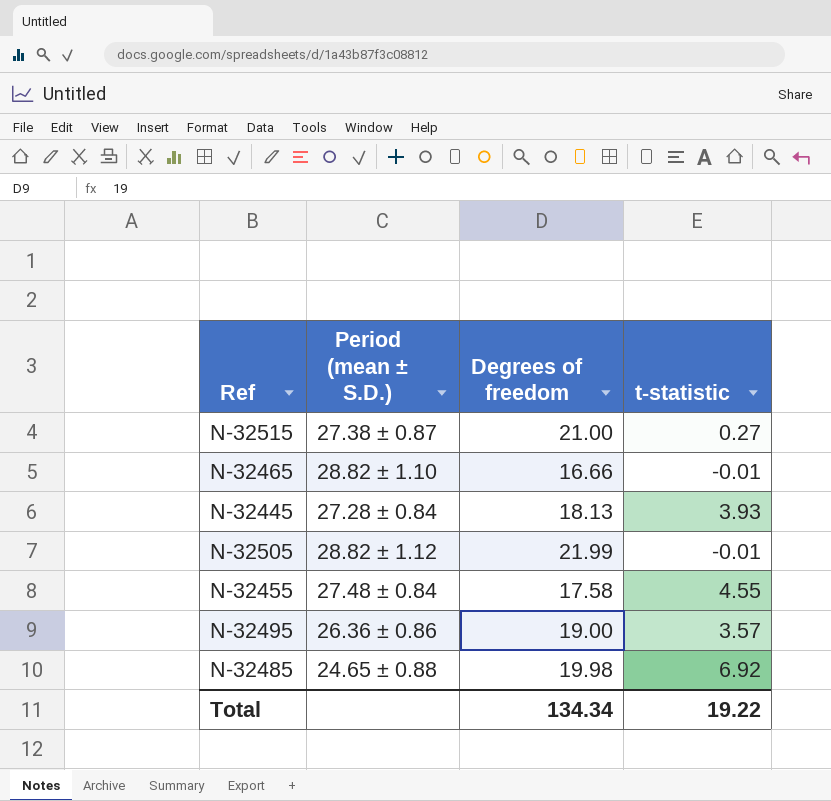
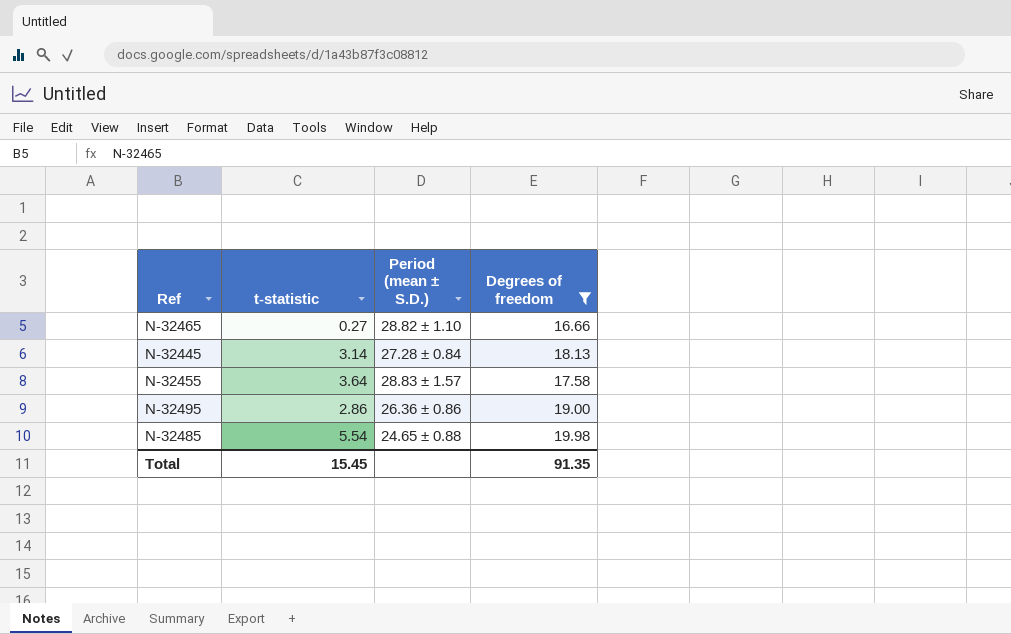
filter: none -> Degrees of freedom <= 19.98
column t-statistic | position: 4 -> 2
N-32465 | t-statistic: -0.01 -> 0.27
N-32445 | t-statistic: 3.93 -> 3.14
N-32455 | t-statistic: 4.55 -> 3.64
N-32455 | Period (mean ± S.D.): 27.48 ± 0.84 -> 28.83 ± 1.57
N-32495 | t-statistic: 3.57 -> 2.86
N-32485 | t-statistic: 6.92 -> 5.54
Total | t-statistic: 19.22 -> 15.45
Total | Degrees of freedom: 134.34 -> 91.35

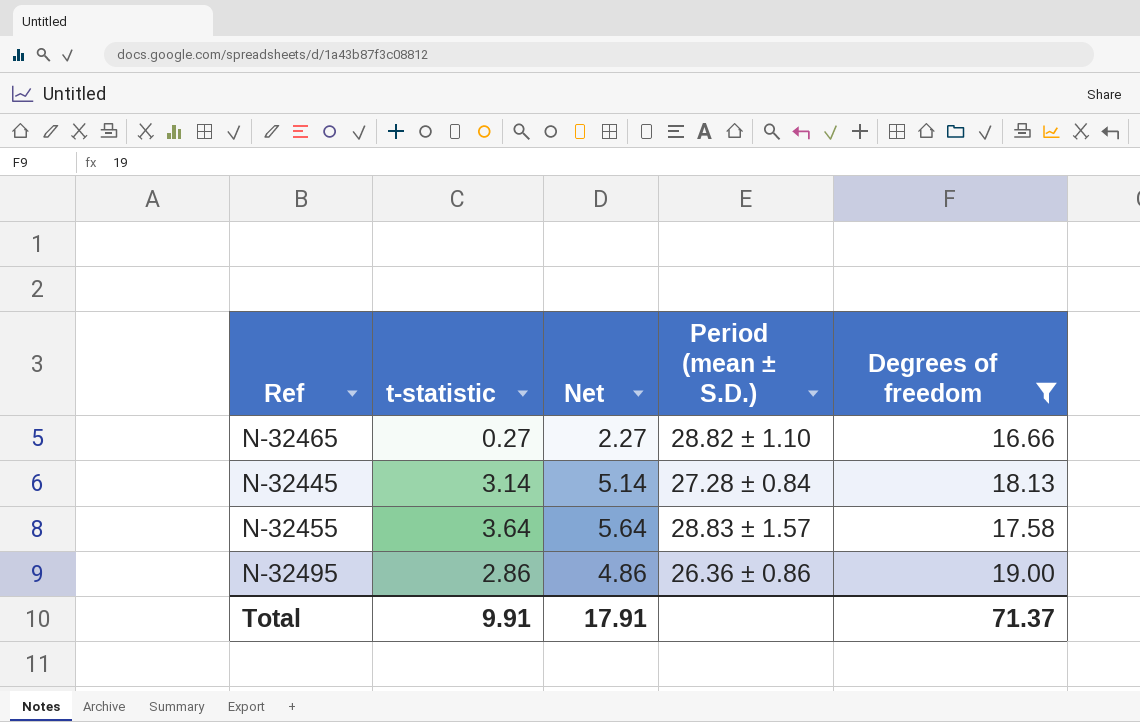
column Net | formula: none -> [t-statistic] + 2
row N-32485: 5.54 | 24.65 ± 0.88 | 19.98 -> none
Total | t-statistic: 15.45 -> 9.91
Total | Degrees of freedom: 91.35 -> 71.37

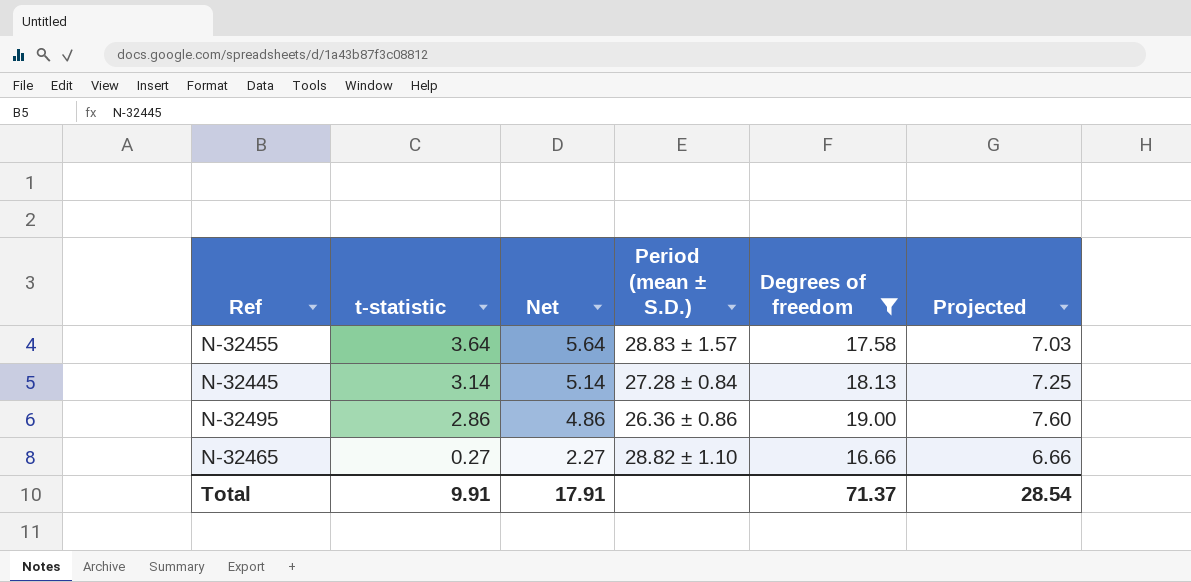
row order: none -> t-statistic descending
column Projected | formula: none -> [Degrees of freedom] * 0.4

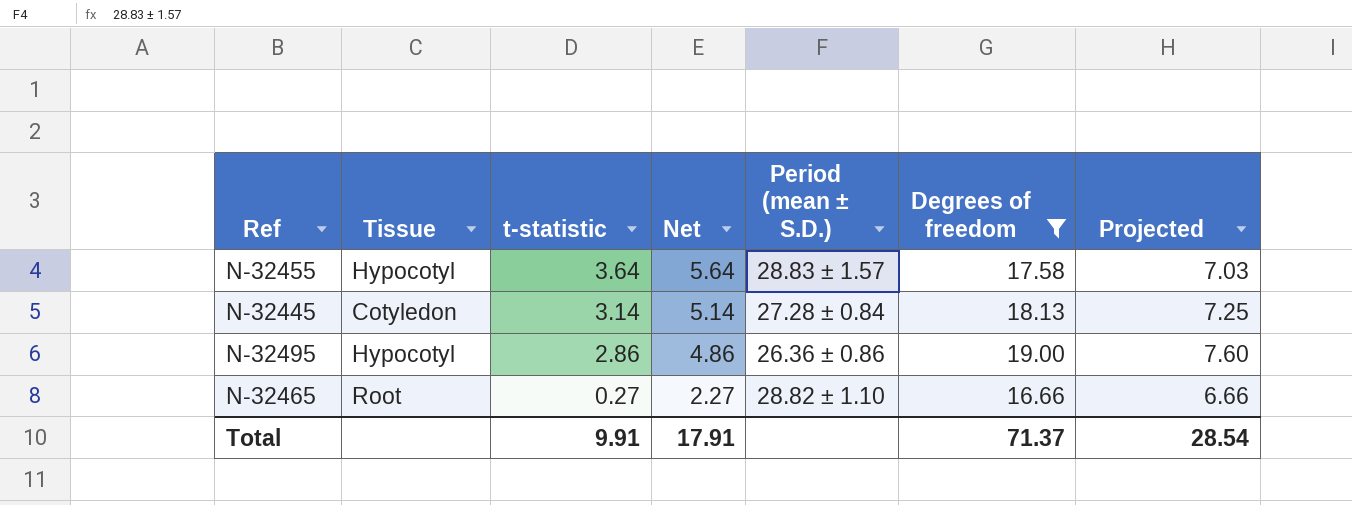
column Tissue | position: none -> 2

